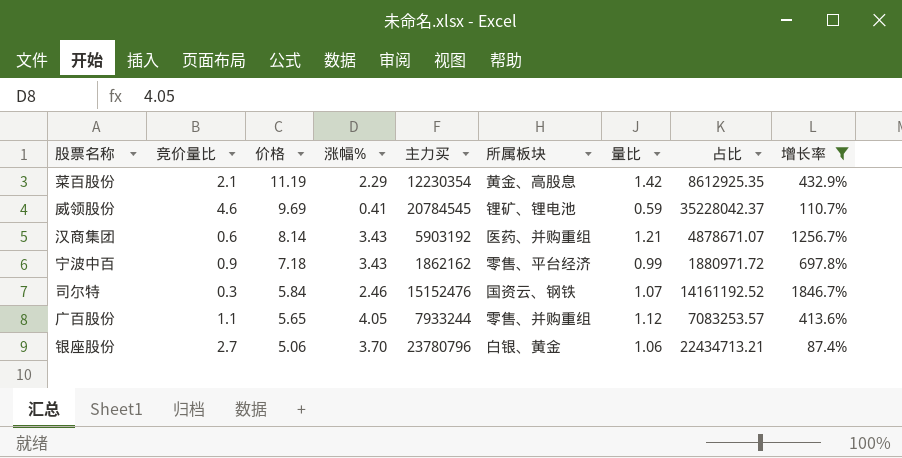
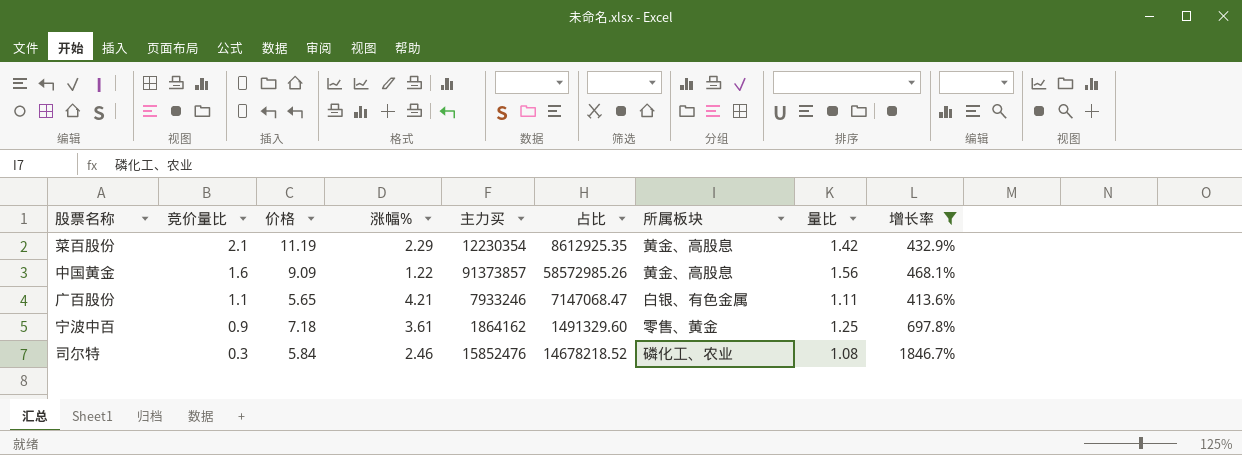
row order: 价格 descending -> 竞价量比 descending
column 占比 | position: 8 -> 6
row 威领股份: 4.6 | 9.69 | 0.41 | 20784545 | 锂矿、锂电池 | 0.59 | 35228042.37 | 110.7% -> none
row 汉商集团: 0.6 | 8.14 | 3.43 | 5903192 | 医药、并购重组 | 1.21 | 4878671.07 | 1256.7% -> none
row 银座股份: 2.7 | 5.06 | 3.70 | 23780796 | 白银、黄金 | 1.06 | 22434713.21 | 87.4% -> none
row 中国黄金: none -> 1.6 | 9.09 | 1.22 | 91373857 | 58572985.26 | 黄金、高股息 | 1.56 | 468.1%
广百股份 | 涨幅%: 4.05 -> 4.21
广百股份 | 主力买: 7933244 -> 7933246
广百股份 | 占比: 7083253.57 -> 7147068.47
广百股份 | 所属板块: 零售、并购重组 -> 白银、有色金属
广百股份 | 量比: 1.12 -> 1.11
宁波中百 | 涨幅%: 3.43 -> 3.61
宁波中百 | 主力买: 1862162 -> 1864162
宁波中百 | 占比: 1880971.72 -> 1491329.60
宁波中百 | 所属板块: 零售、平台经济 -> 零售、黄金
宁波中百 | 量比: 0.99 -> 1.25
司尔特 | 主力买: 15152476 -> 15852476
司尔特 | 占比: 14161192.52 -> 14678218.52
司尔特 | 所属板块: 国资云、钢铁 -> 磷化工、农业
司尔特 | 量比: 1.07 -> 1.08

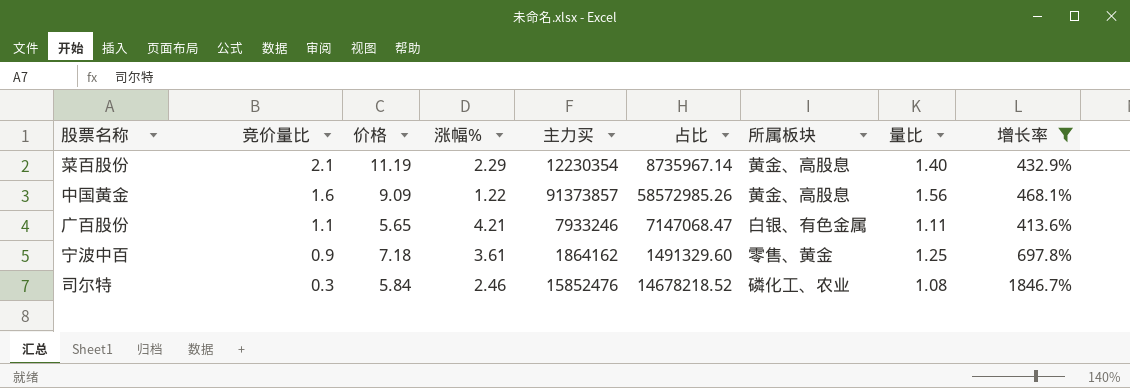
菜百股份 | 占比: 8612925.35 -> 8735967.14
菜百股份 | 量比: 1.42 -> 1.40

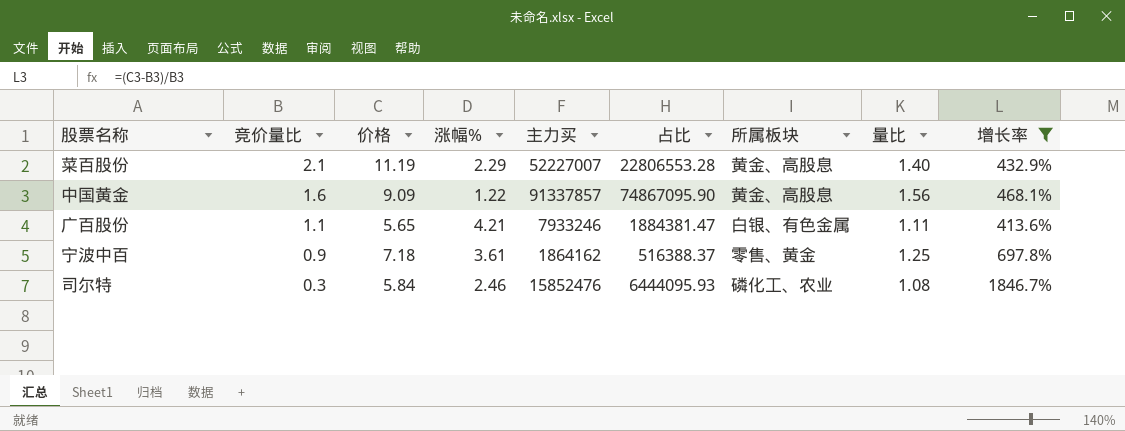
column 占比 | formula: [主力买] / [量比] -> [主力买] / [涨幅%]
菜百股份 | 主力买: 12230354 -> 52227007
中国黄金 | 主力买: 91373857 -> 91337857

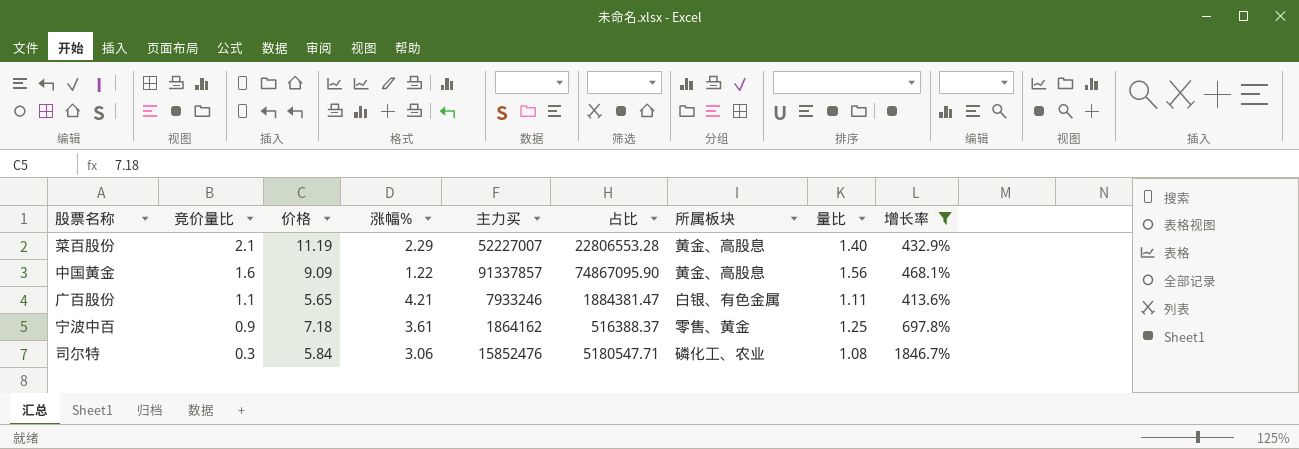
司尔特 | 涨幅%: 2.46 -> 3.06
司尔特 | 占比: 6444095.93 -> 5180547.71

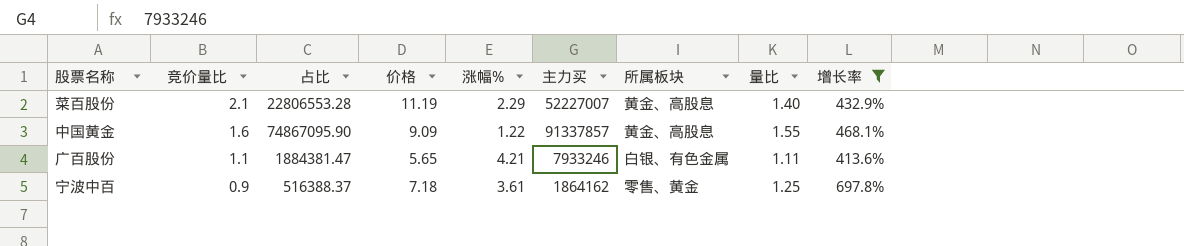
column 占比 | position: 6 -> 3
row 司尔特: 0.3 | 5.84 | 3.06 | 15852476 | 5180547.71 | 磷化工、农业 | 1.08 | 1846.7% -> none
中国黄金 | 量比: 1.56 -> 1.55

